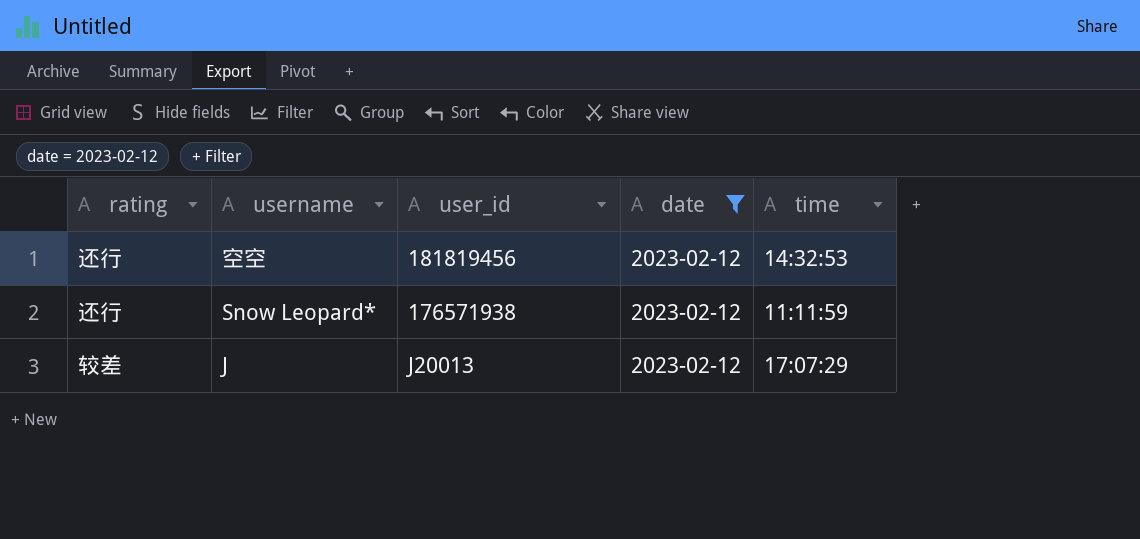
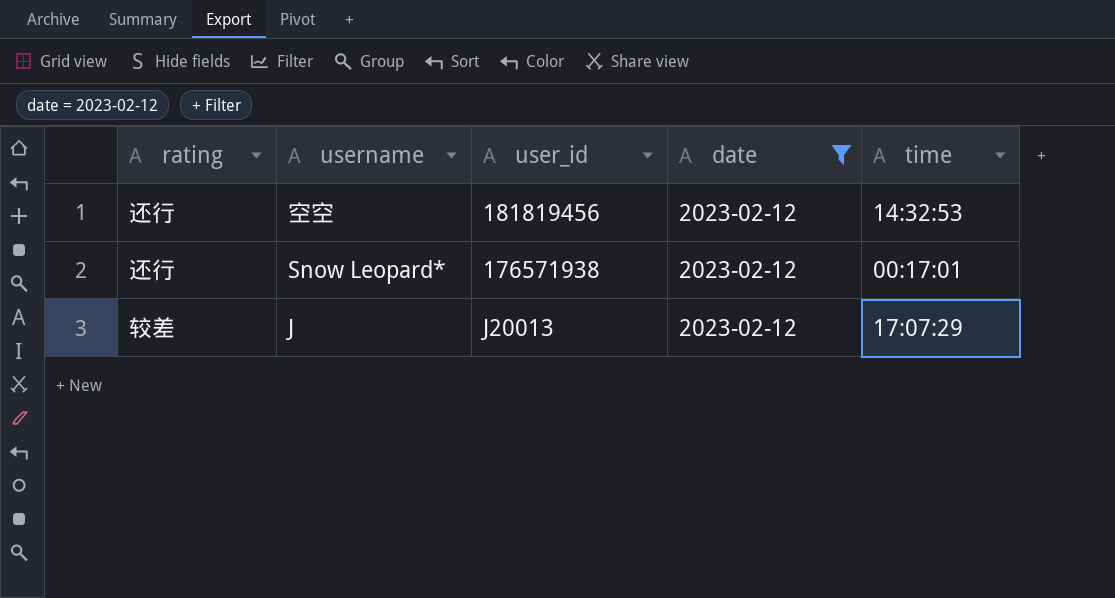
Snow Leopard* | time: 11:11:59 -> 00:17:01

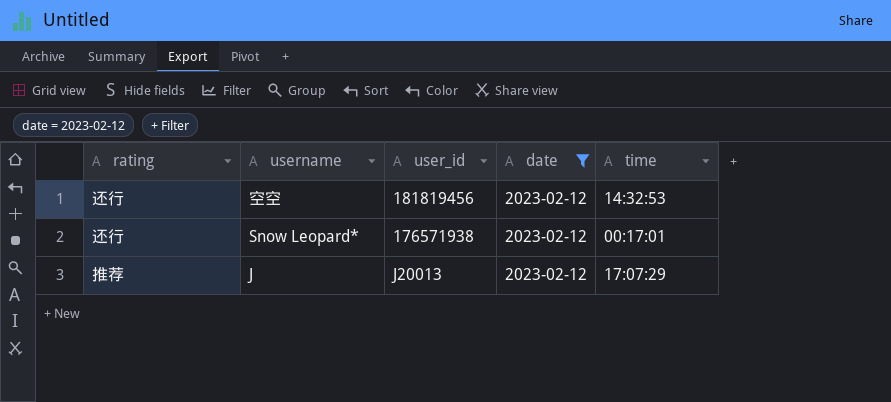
J | rating: 较差 -> 推荐

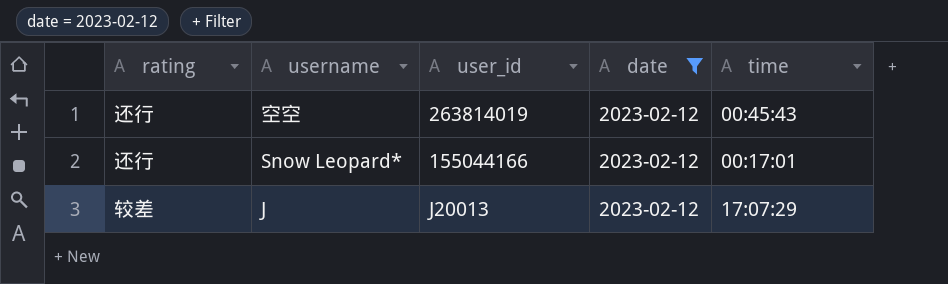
空空 | user_id: 181819456 -> 263814019
空空 | time: 14:32:53 -> 00:45:43
Snow Leopard* | user_id: 176571938 -> 155044166
J | rating: 推荐 -> 较差

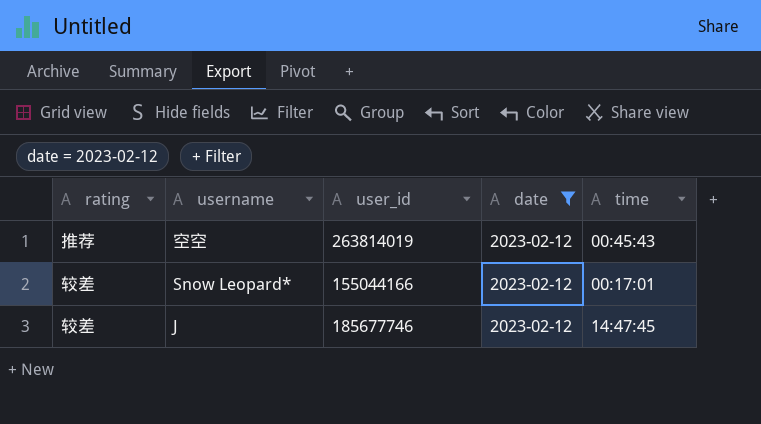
空空 | rating: 还行 -> 推荐
Snow Leopard* | rating: 还行 -> 较差
J | user_id: J20013 -> 185677746
J | time: 17:07:29 -> 14:47:45

